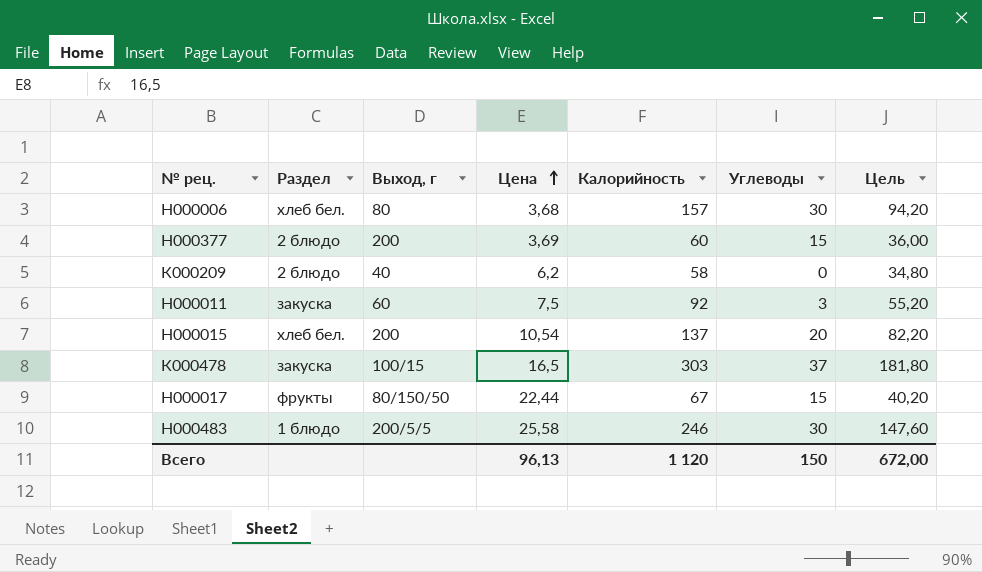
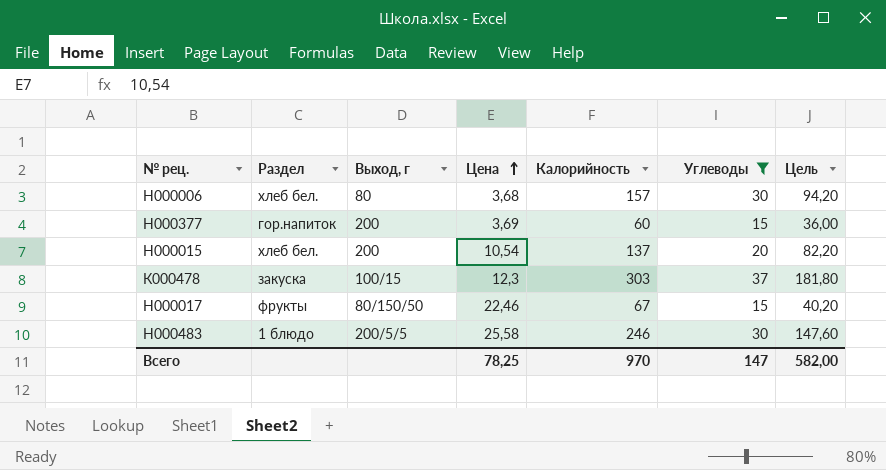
filter: none -> Углеводы >= 15
Н000377 | Раздел: 2 блюдо -> гор.напиток
К000478 | Цена: 16,5 -> 12,3
Н000017 | Цена: 22,44 -> 22,46
Всего | Цена: 96,13 -> 78,25
Всего | Калорийность: 1 120 -> 970
Всего | Углеводы: 150 -> 147
Всего | Цель: 672,00 -> 582,00

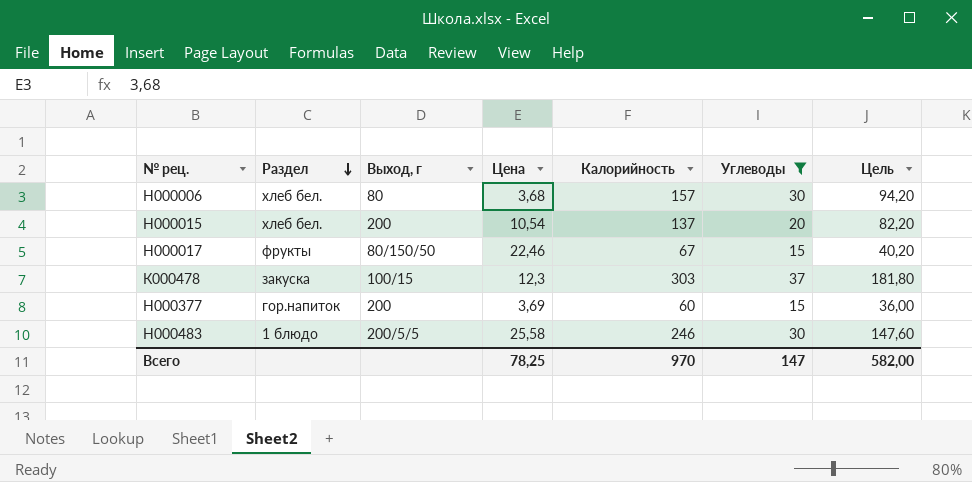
row order: Цена ascending -> Раздел descending

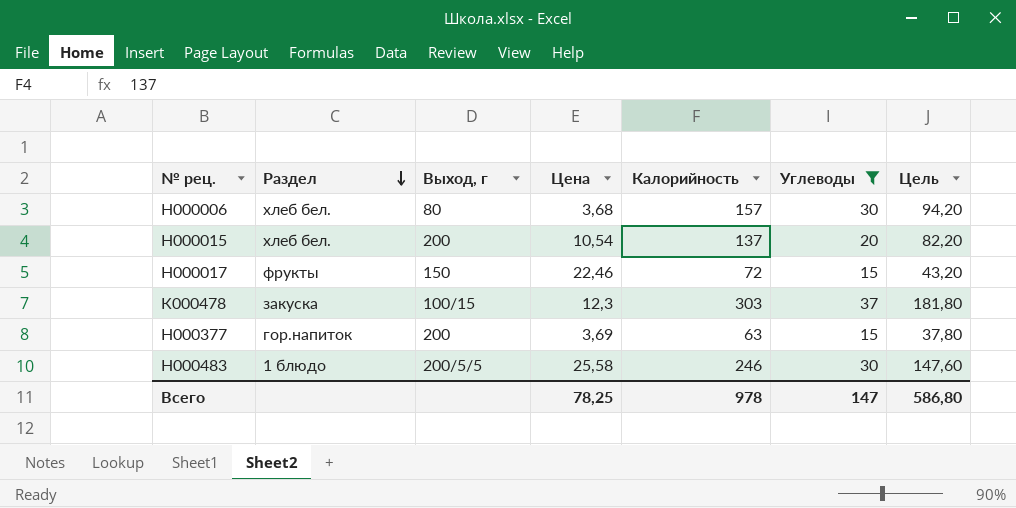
Н000017 | Выход, г: 80/150/50 -> 150
Н000017 | Калорийность: 67 -> 72
Н000017 | Цель: 40,20 -> 43,20
Н000377 | Калорийность: 60 -> 63
Н000377 | Цель: 36,00 -> 37,80
Всего | Калорийность: 970 -> 978
Всего | Цель: 582,00 -> 586,80

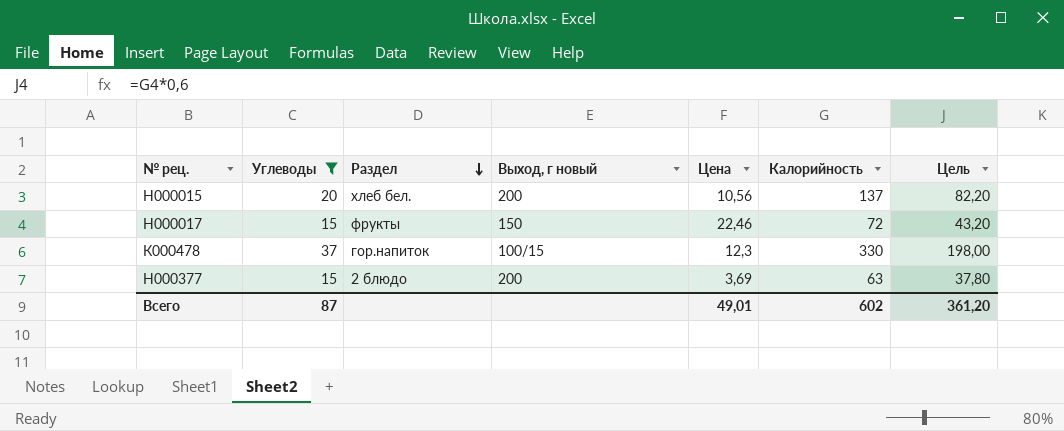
column Углеводы | position: 6 -> 2
column name: Выход, г -> Выход, г новый
row Н000006: хлеб бел. | 80 | 3,68 | 157 | 30 | 94,20 -> none
row Н000483: 1 блюдо | 200/5/5 | 25,58 | 246 | 30 | 147,60 -> none
Н000015 | Цена: 10,54 -> 10,56
К000478 | Раздел: закуска -> гор.напиток
К000478 | Калорийность: 303 -> 330
К000478 | Цель: 181,80 -> 198,00
Н000377 | Раздел: гор.напиток -> 2 блюдо
Всего | Углеводы: 147 -> 87
Всего | Цена: 78,25 -> 49,01
Всего | Калорийность: 978 -> 602
Всего | Цель: 586,80 -> 361,20

